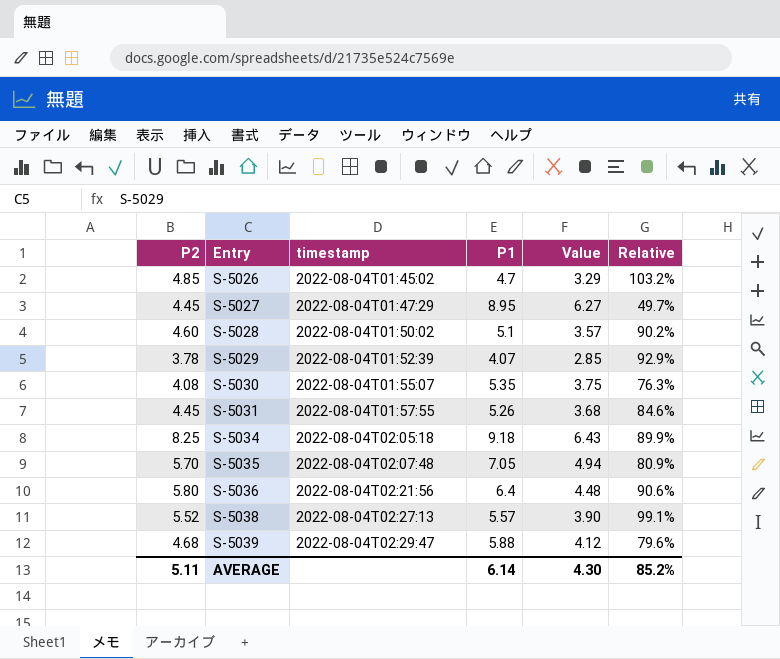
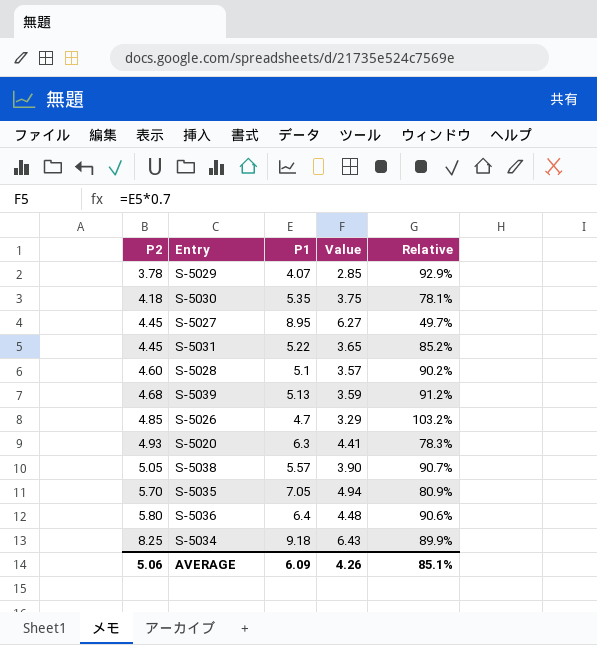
row order: Entry ascending -> P2 ascending
column timestamp | position: 3 -> none
S-5030 | P2: 4.08 -> 4.18
S-5030 | Relative: 76.3% -> 78.1%
S-5031 | P1: 5.26 -> 5.22
S-5031 | Value: 3.68 -> 3.65
S-5031 | Relative: 84.6% -> 85.2%
S-5039 | P1: 5.88 -> 5.13
S-5039 | Value: 4.12 -> 3.59
S-5039 | Relative: 79.6% -> 91.2%
row S-5020: none -> 4.93 | 6.3 | 4.41 | 78.3%
S-5038 | P2: 5.52 -> 5.05
S-5038 | Relative: 99.1% -> 90.7%
AVERAGE | P2: 5.11 -> 5.06
AVERAGE | P1: 6.14 -> 6.09
AVERAGE | Value: 4.30 -> 4.26
AVERAGE | Relative: 85.2% -> 85.1%

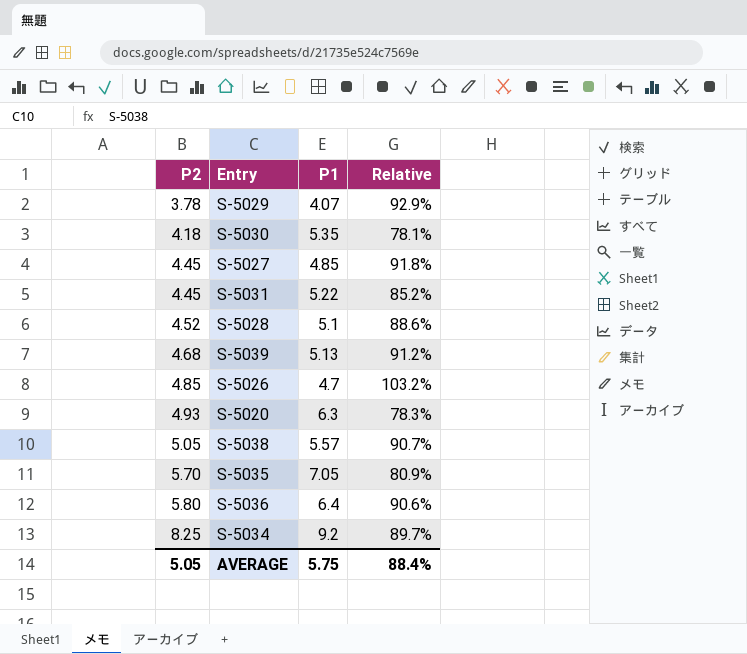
column Value | formula: [P1] * 0.7 -> none
S-5027 | P1: 8.95 -> 4.85
S-5027 | Relative: 49.7% -> 91.8%
S-5028 | P2: 4.60 -> 4.52
S-5028 | Relative: 90.2% -> 88.6%
S-5034 | P1: 9.18 -> 9.2
S-5034 | Relative: 89.9% -> 89.7%
AVERAGE | P2: 5.06 -> 5.05
AVERAGE | P1: 6.09 -> 5.75
AVERAGE | Relative: 85.1% -> 88.4%

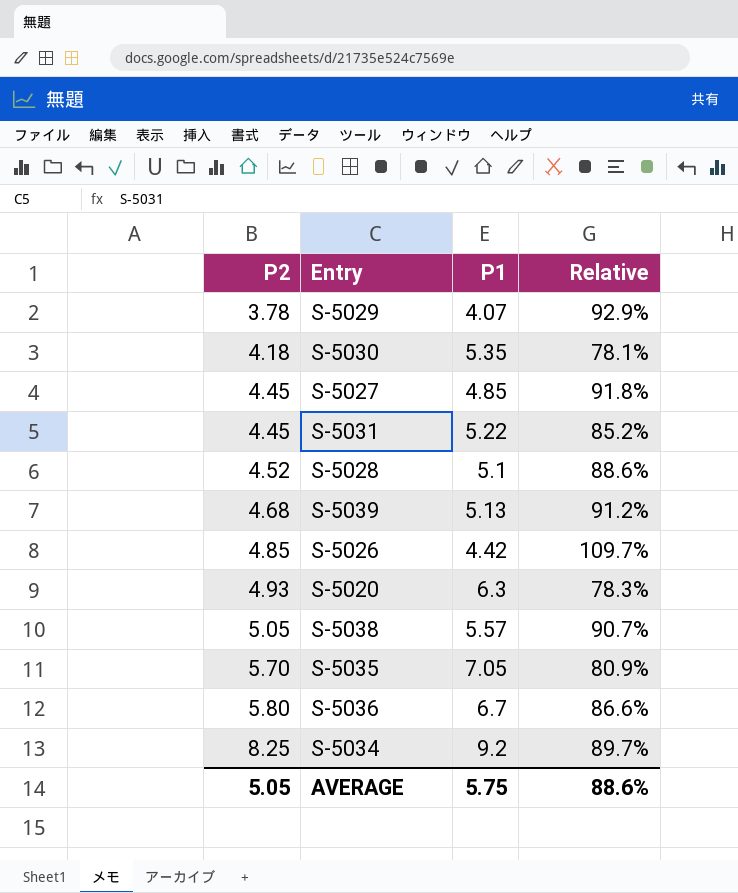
S-5026 | P1: 4.7 -> 4.42
S-5026 | Relative: 103.2% -> 109.7%
S-5036 | P1: 6.4 -> 6.7
S-5036 | Relative: 90.6% -> 86.6%
AVERAGE | Relative: 88.4% -> 88.6%

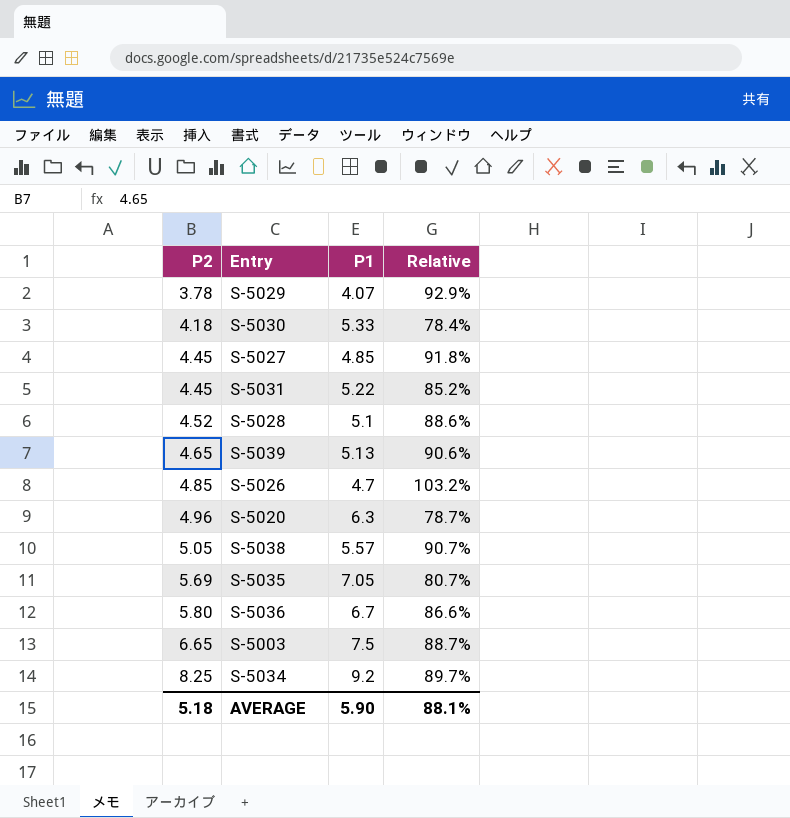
S-5030 | P1: 5.35 -> 5.33
S-5030 | Relative: 78.1% -> 78.4%
S-5039 | P2: 4.68 -> 4.65
S-5039 | Relative: 91.2% -> 90.6%
S-5026 | P1: 4.42 -> 4.7
S-5026 | Relative: 109.7% -> 103.2%
S-5020 | P2: 4.93 -> 4.96
S-5020 | Relative: 78.3% -> 78.7%
S-5035 | P2: 5.70 -> 5.69
S-5035 | Relative: 80.9% -> 80.7%
row S-5003: none -> 6.65 | 7.5 | 88.7%
AVERAGE | P2: 5.05 -> 5.18
AVERAGE | P1: 5.75 -> 5.90
AVERAGE | Relative: 88.6% -> 88.1%

